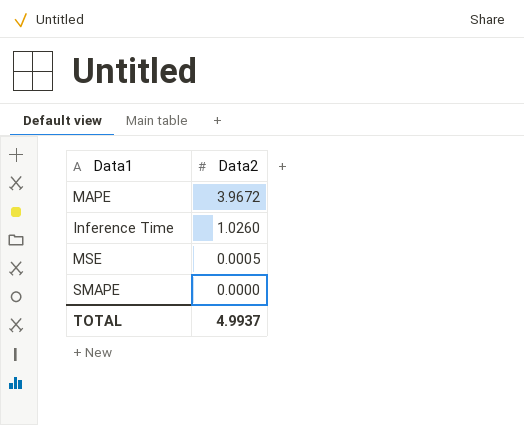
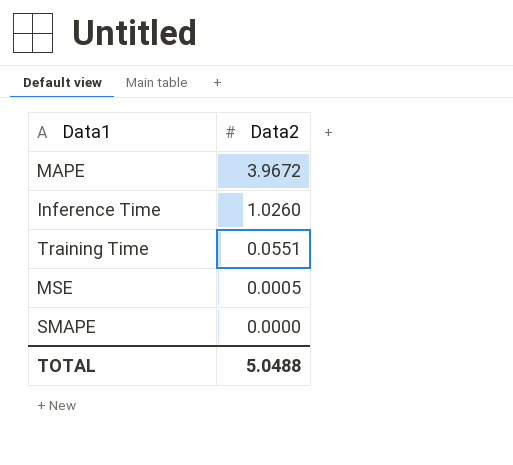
row Training Time: none -> 0.0551
TOTAL | Data2: 4.9937 -> 5.0488

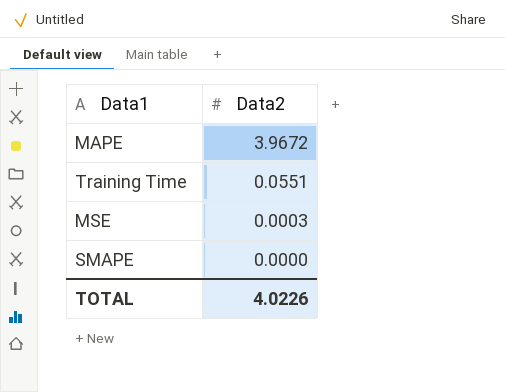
row Inference Time: 1.0260 -> none
MSE | Data2: 0.0005 -> 0.0003
TOTAL | Data2: 5.0488 -> 4.0226

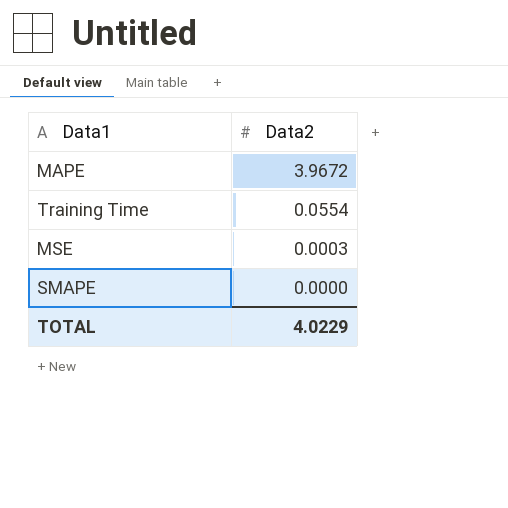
Training Time | Data2: 0.0551 -> 0.0554
TOTAL | Data2: 4.0226 -> 4.0229

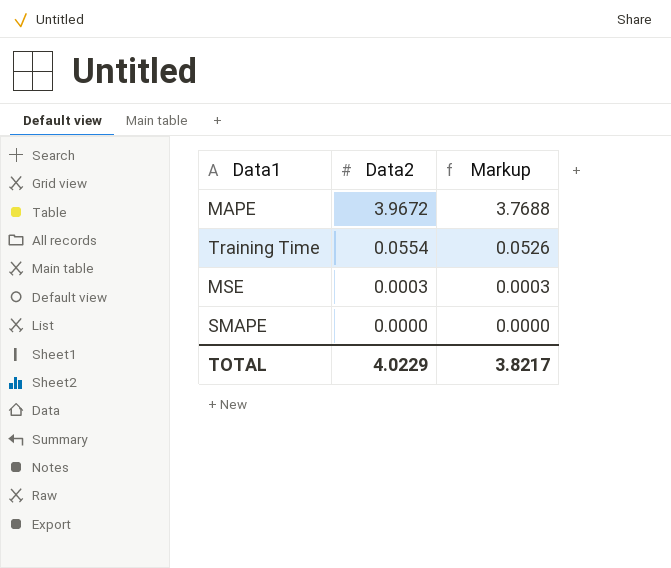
column Markup | formula: none -> [Data2] * 0.95

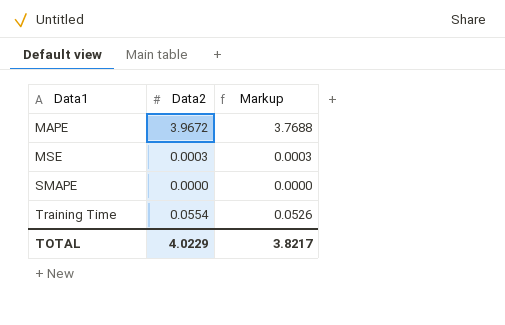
row order: Data2 descending -> Data1 ascending

